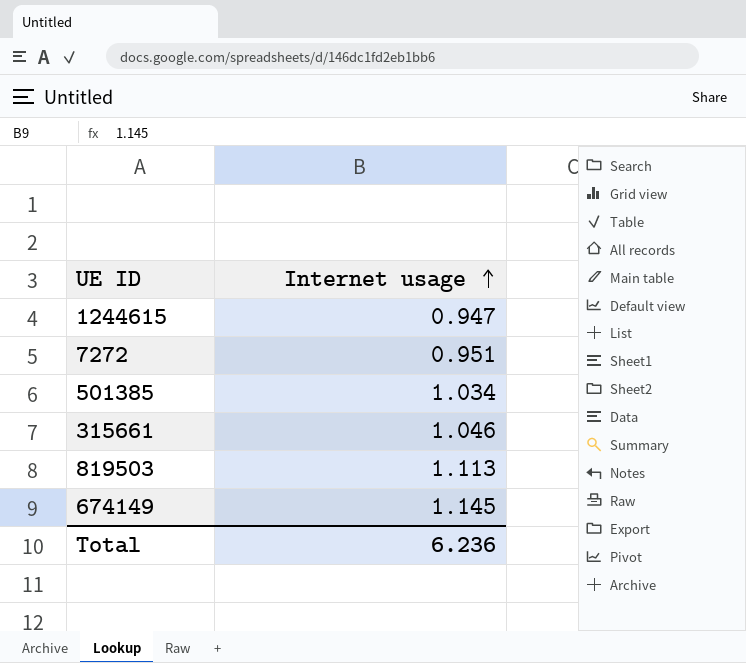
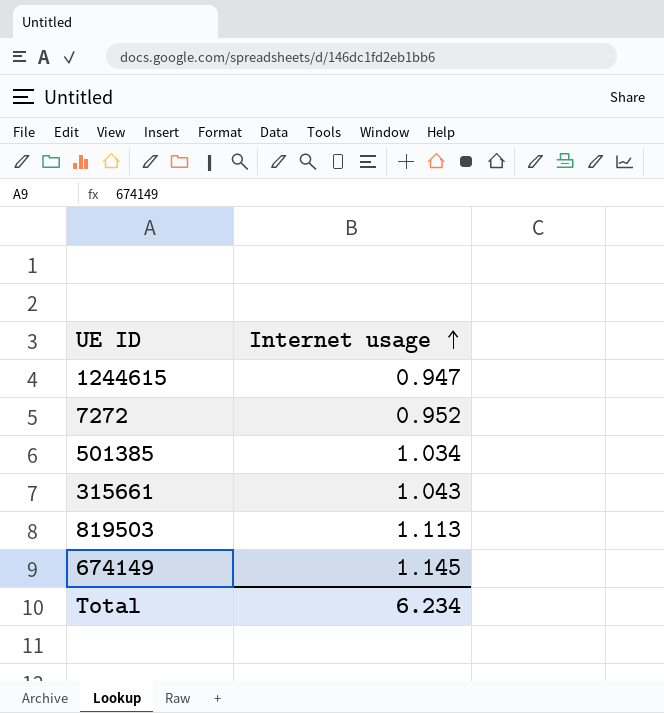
7272 | Internet usage: 0.951 -> 0.952
315661 | Internet usage: 1.046 -> 1.043
Total | Internet usage: 6.236 -> 6.234

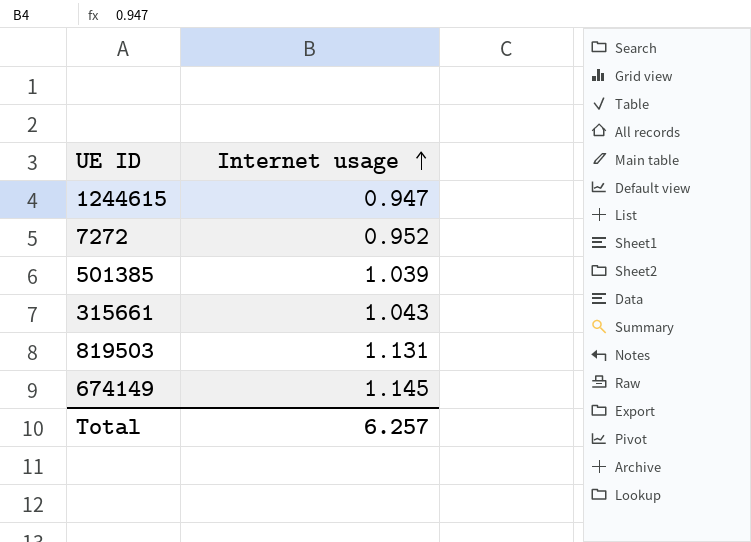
501385 | Internet usage: 1.034 -> 1.039
819503 | Internet usage: 1.113 -> 1.131
Total | Internet usage: 6.234 -> 6.257

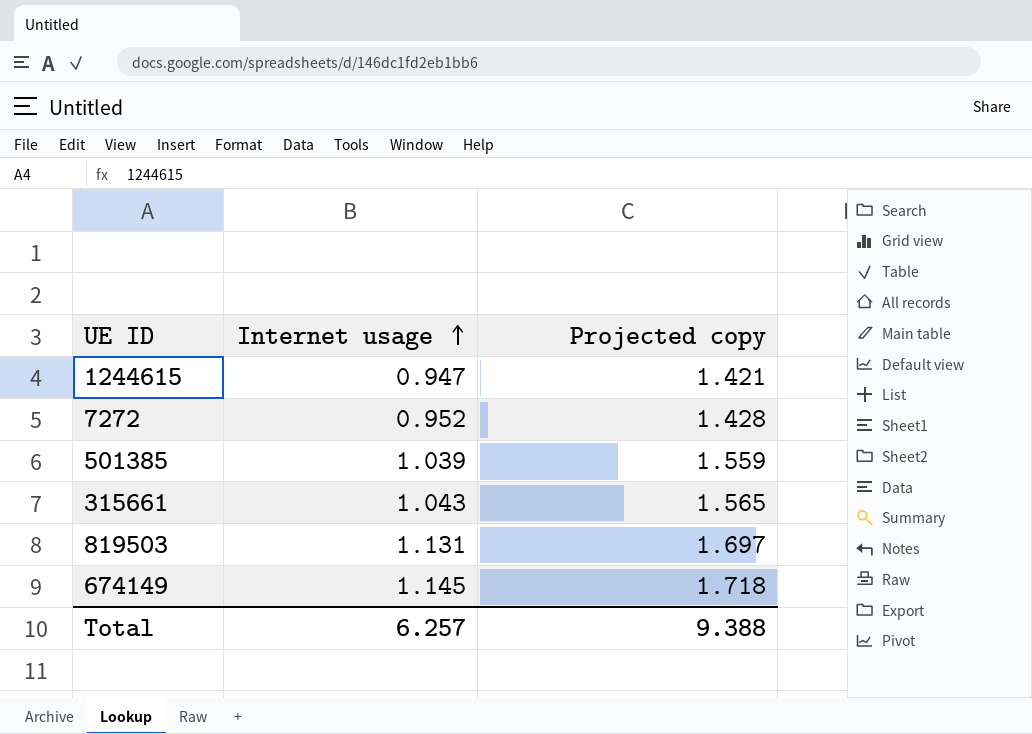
column Projected copy | formula: none -> [Internet usage] * 1.5

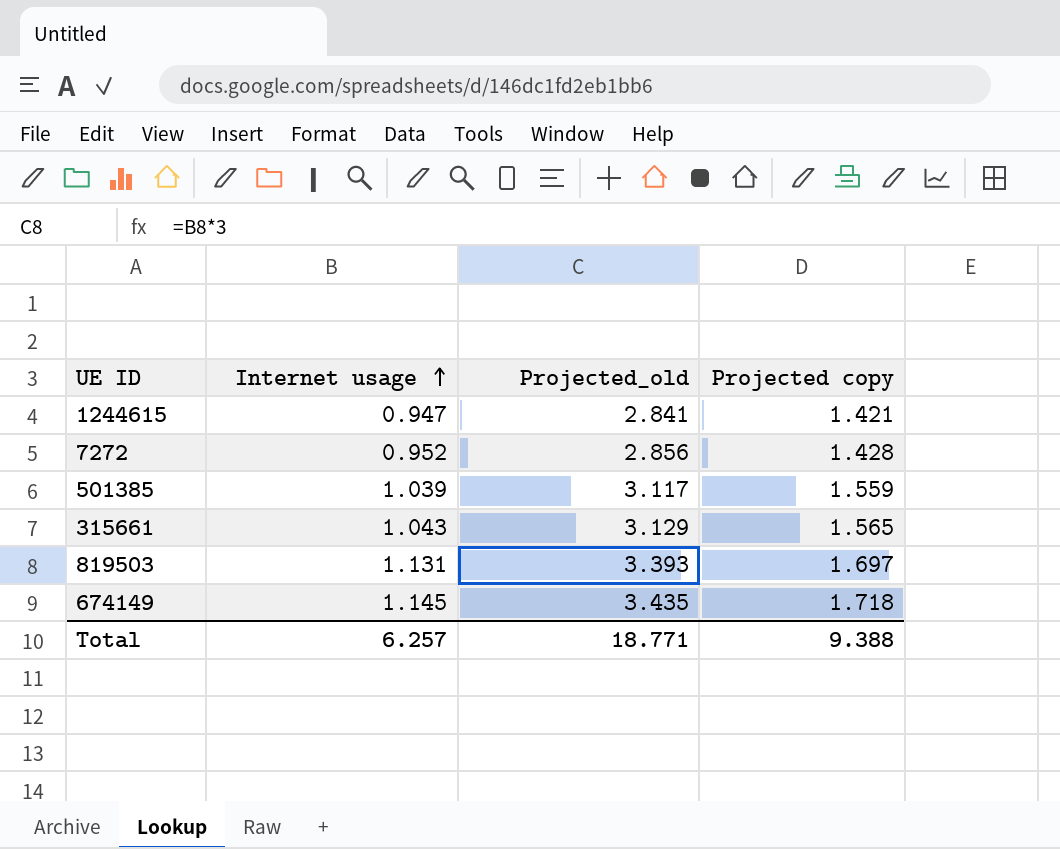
column Projected_old | formula: none -> [Internet usage] * 3

